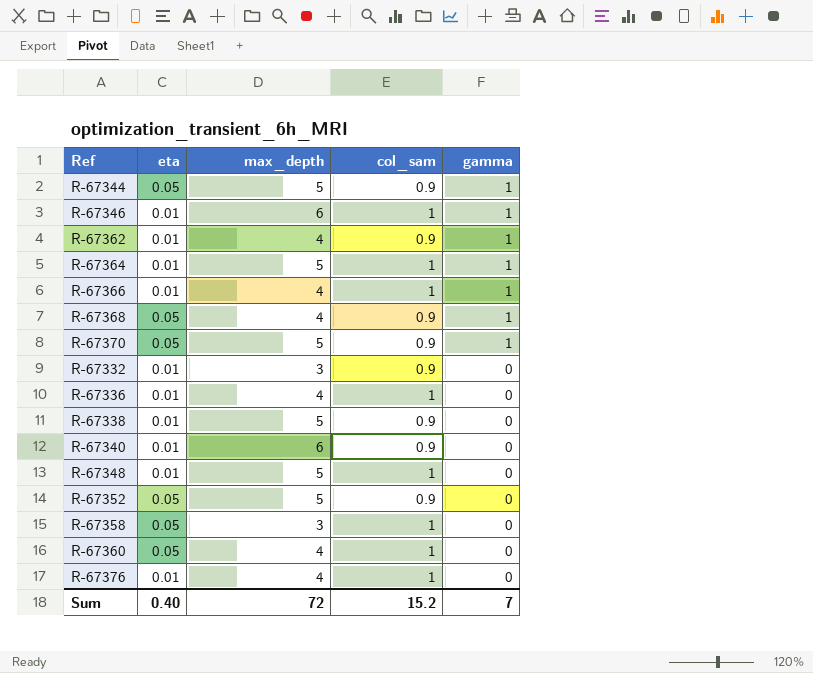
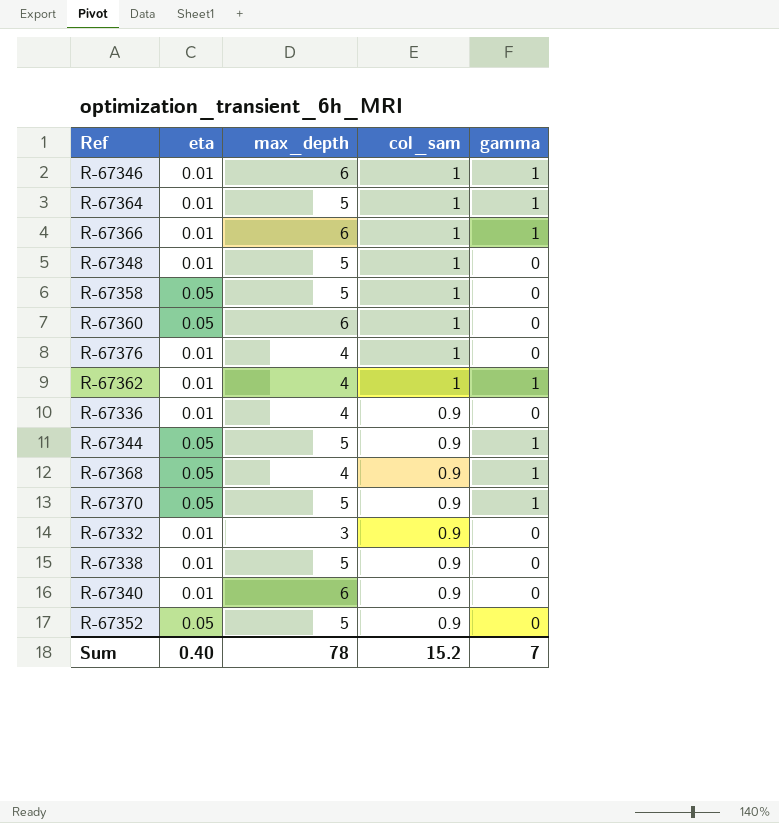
row order: gamma descending -> col_sam descending
R-67366 | max_depth: 4 -> 6
R-67358 | max_depth: 3 -> 5
R-67360 | max_depth: 4 -> 6
R-67362 | col_sam: 0.9 -> 1
R-67336 | col_sam: 1 -> 0.9
Sum | max_depth: 72 -> 78

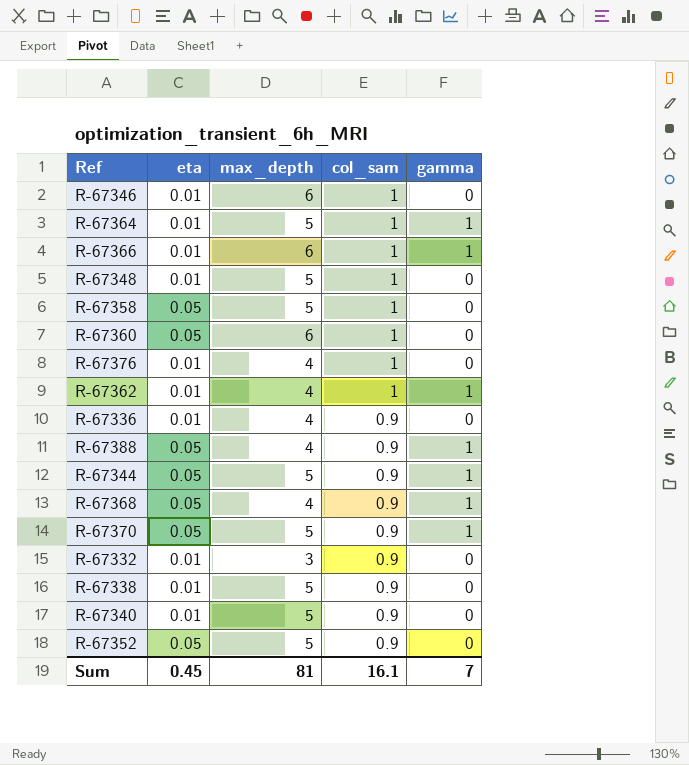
R-67346 | gamma: 1 -> 0
row R-67388: none -> 0.05 | 4 | 0.9 | 1
R-67340 | max_depth: 6 -> 5
Sum | eta: 0.40 -> 0.45
Sum | max_depth: 78 -> 81
Sum | col_sam: 15.2 -> 16.1

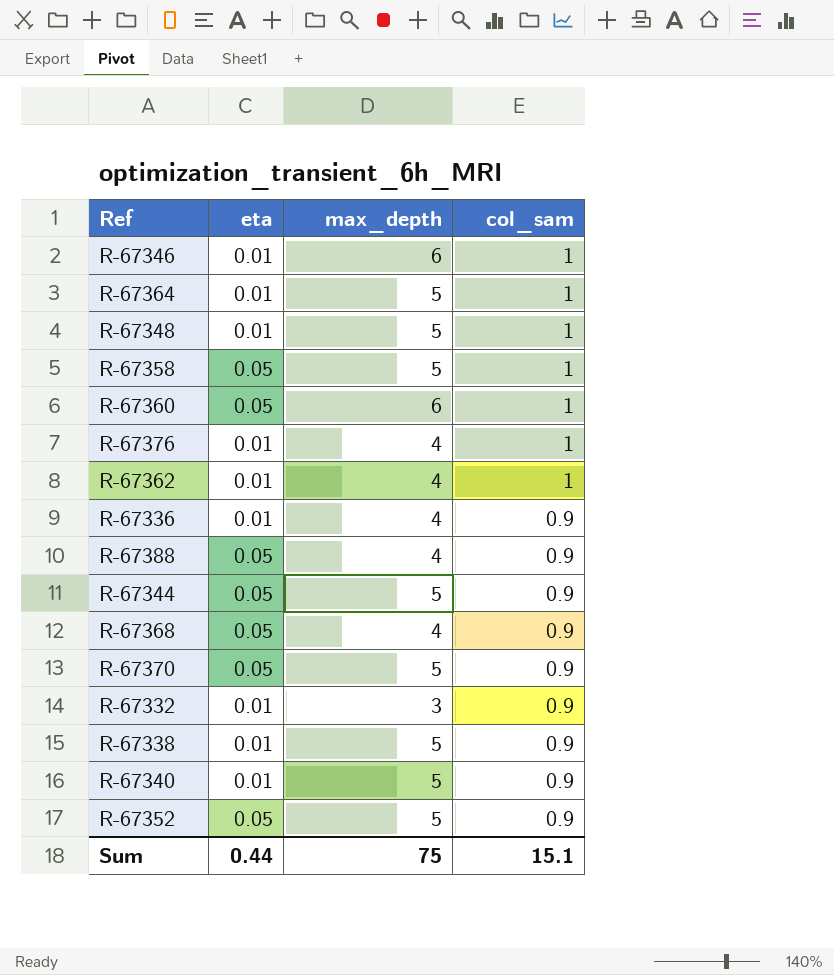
column gamma | position: 5 -> none
row R-67366: 0.01 | 6 | 1 | 1 -> none
Sum | eta: 0.45 -> 0.44
Sum | max_depth: 81 -> 75
Sum | col_sam: 16.1 -> 15.1

